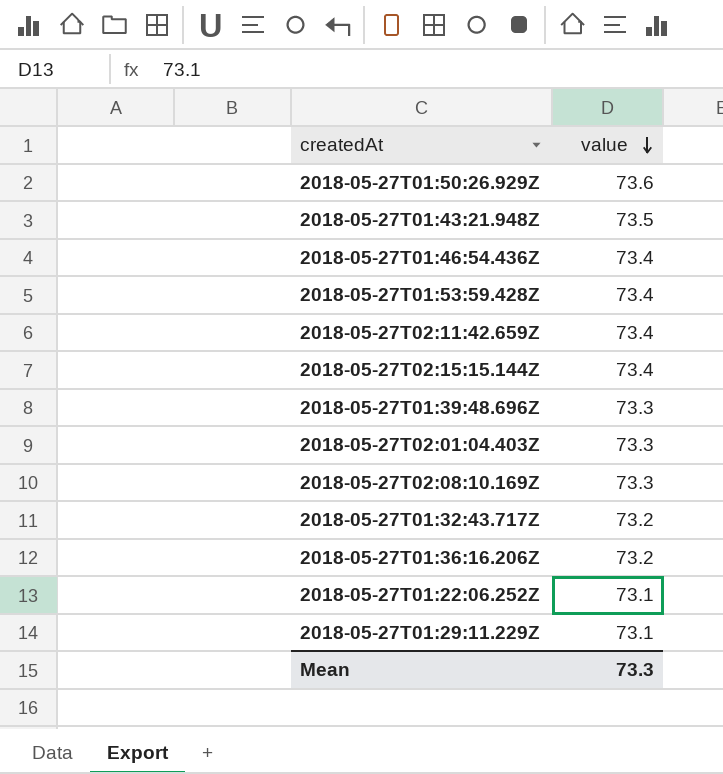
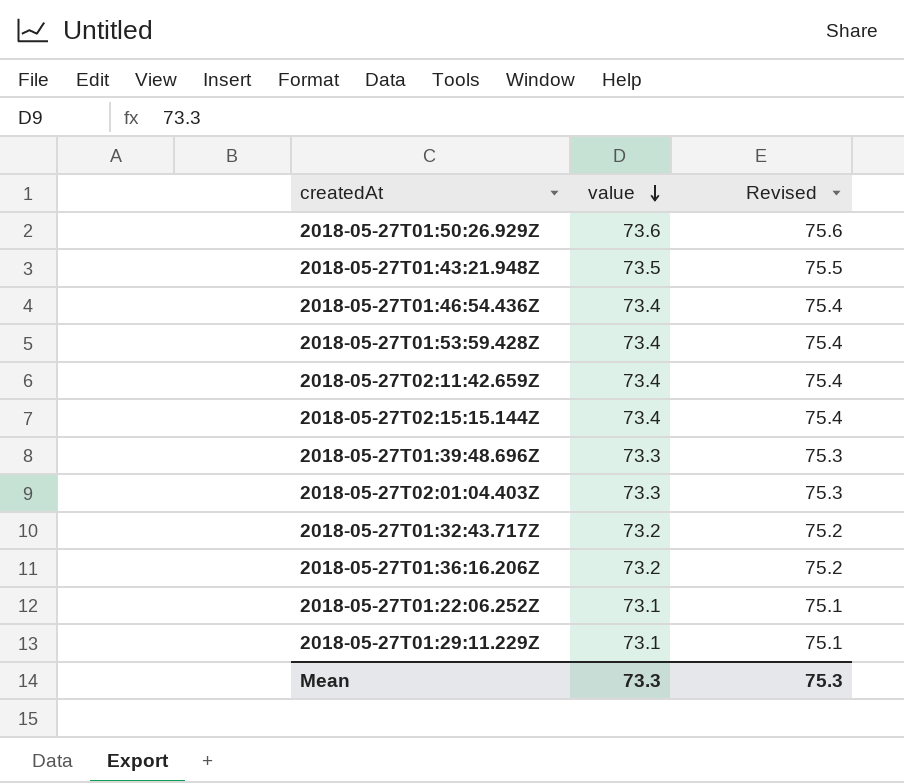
column Revised | formula: none -> [value] + 2
row 2018-05-27T02:08:10.169Z: 73.3 -> none

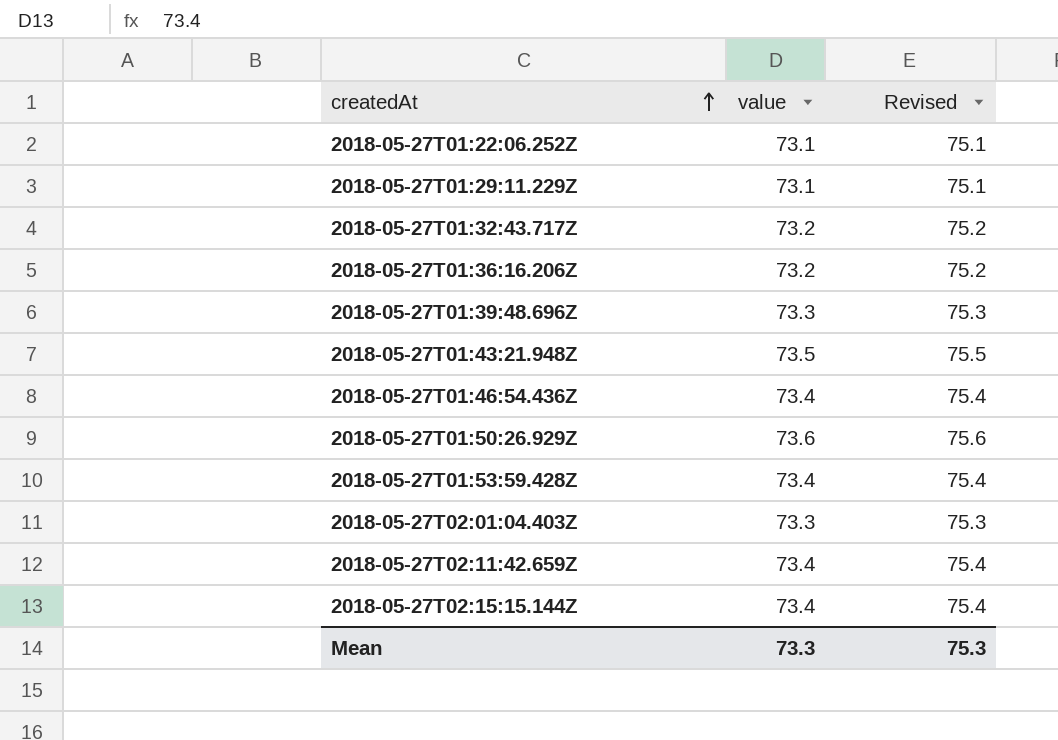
row order: value descending -> createdAt ascending

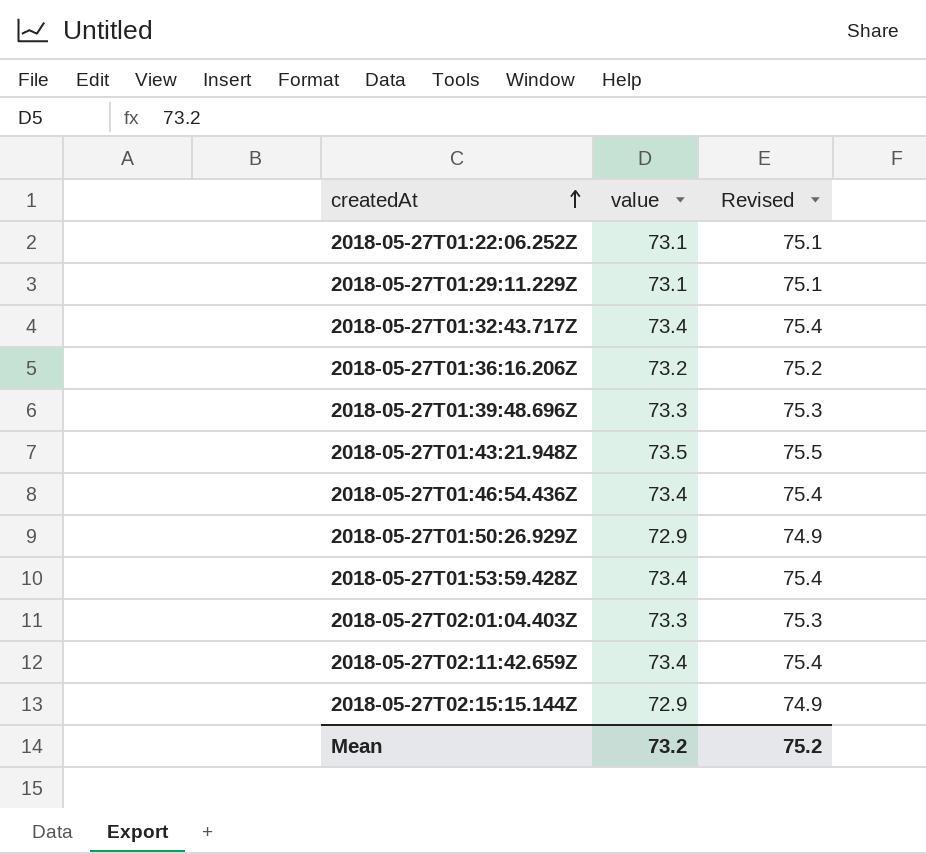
2018-05-27T01:32:43.717Z | value: 73.2 -> 73.4
2018-05-27T01:32:43.717Z | Revised: 75.2 -> 75.4
2018-05-27T01:50:26.929Z | value: 73.6 -> 72.9
2018-05-27T01:50:26.929Z | Revised: 75.6 -> 74.9
2018-05-27T02:15:15.144Z | value: 73.4 -> 72.9
2018-05-27T02:15:15.144Z | Revised: 75.4 -> 74.9
Mean | value: 73.3 -> 73.2
Mean | Revised: 75.3 -> 75.2

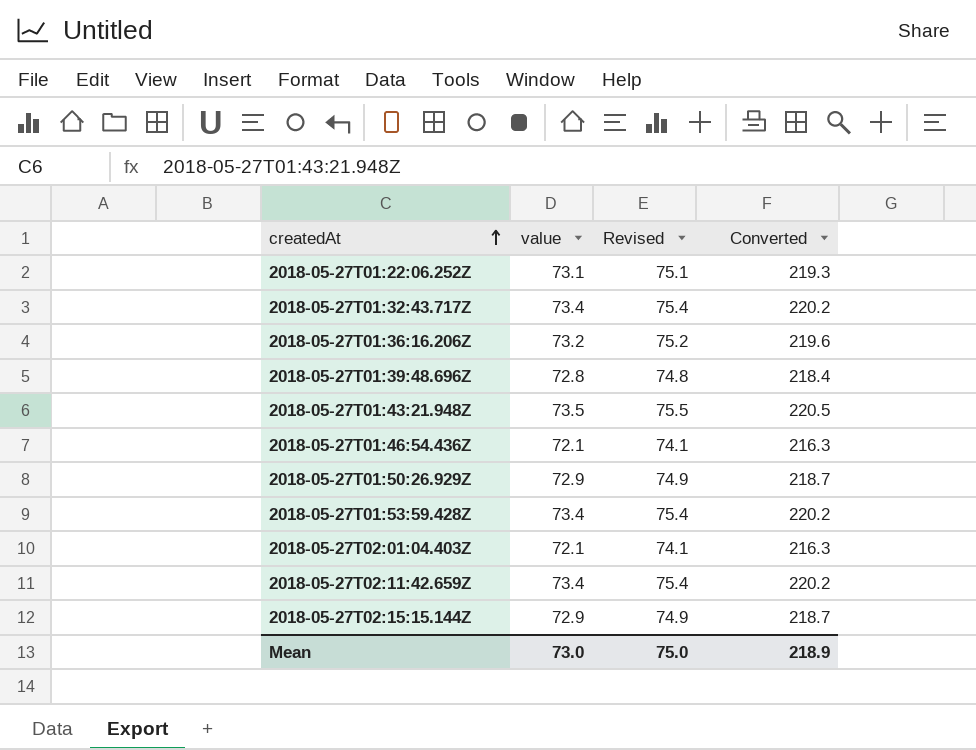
column Converted | formula: none -> [value] * 3
row 2018-05-27T01:29:11.229Z: 73.1 | 75.1 -> none
2018-05-27T01:39:48.696Z | value: 73.3 -> 72.8
2018-05-27T01:39:48.696Z | Revised: 75.3 -> 74.8
2018-05-27T01:46:54.436Z | value: 73.4 -> 72.1
2018-05-27T01:46:54.436Z | Revised: 75.4 -> 74.1
2018-05-27T02:01:04.403Z | value: 73.3 -> 72.1
2018-05-27T02:01:04.403Z | Revised: 75.3 -> 74.1
Mean | value: 73.2 -> 73.0
Mean | Revised: 75.2 -> 75.0

